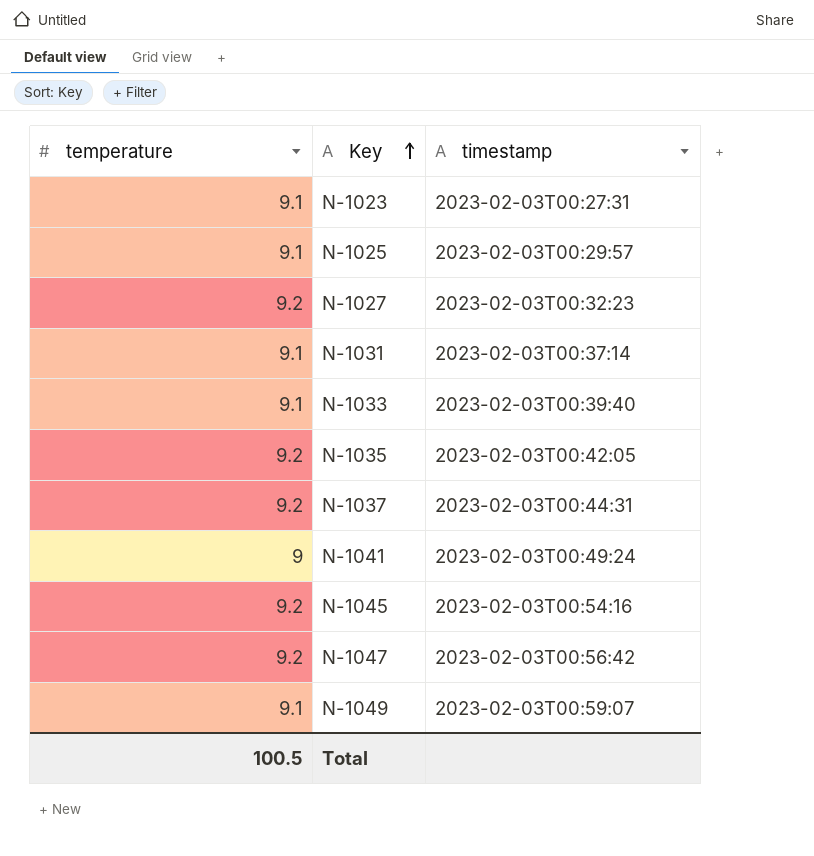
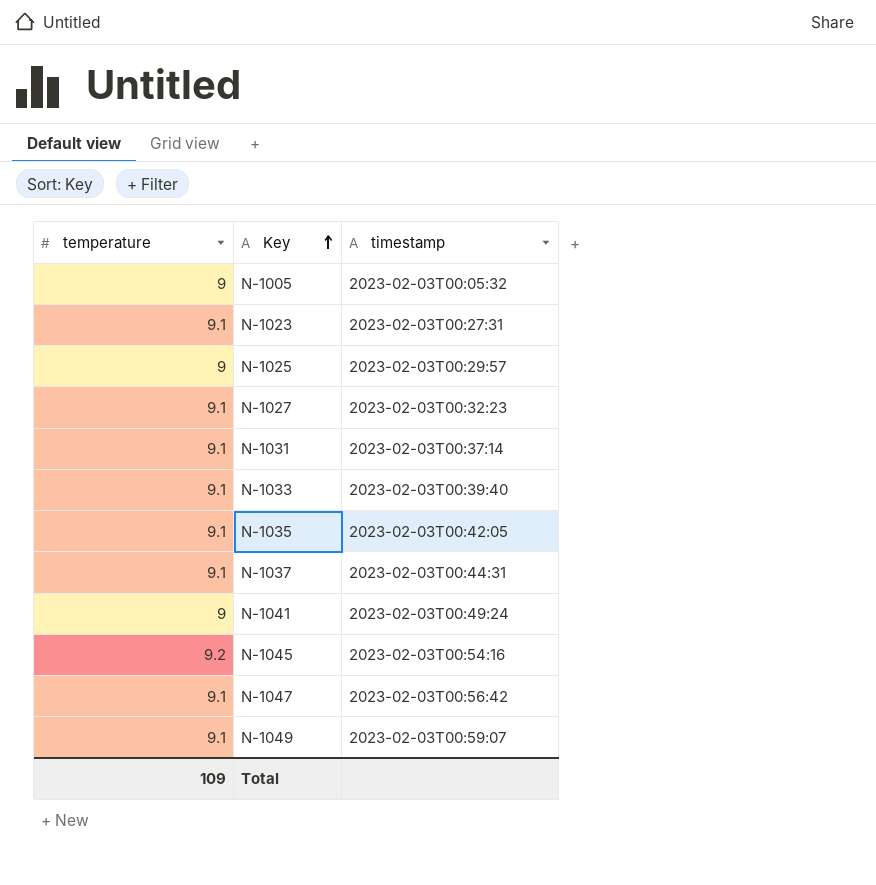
row N-1005: none -> 9 | 2023-02-03T00:05:32
N-1025 | temperature: 9.1 -> 9
N-1027 | temperature: 9.2 -> 9.1
N-1035 | temperature: 9.2 -> 9.1
N-1037 | temperature: 9.2 -> 9.1
N-1047 | temperature: 9.2 -> 9.1
Total | temperature: 100.5 -> 109

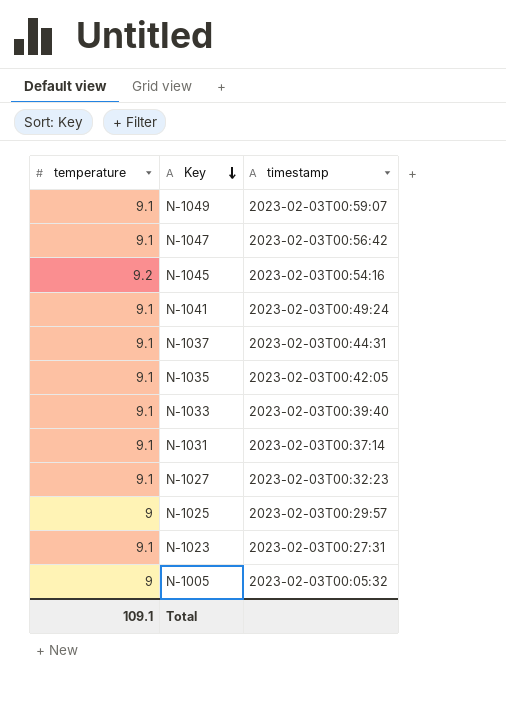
row order: Key ascending -> Key descending
N-1041 | temperature: 9 -> 9.1
Total | temperature: 109 -> 109.1

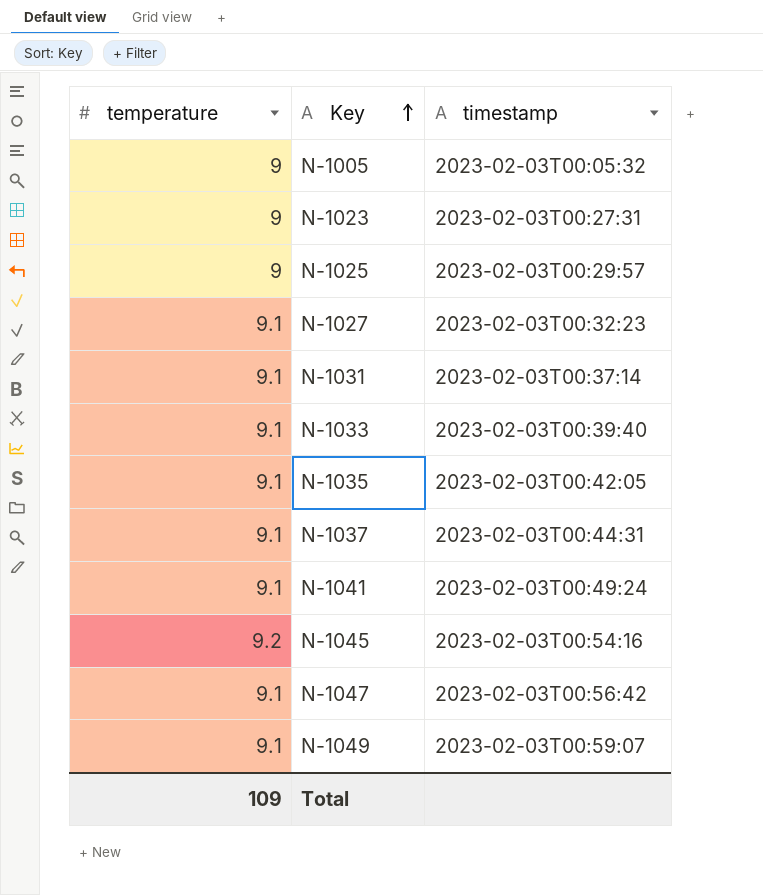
row order: Key descending -> Key ascending
N-1023 | temperature: 9.1 -> 9
Total | temperature: 109.1 -> 109

